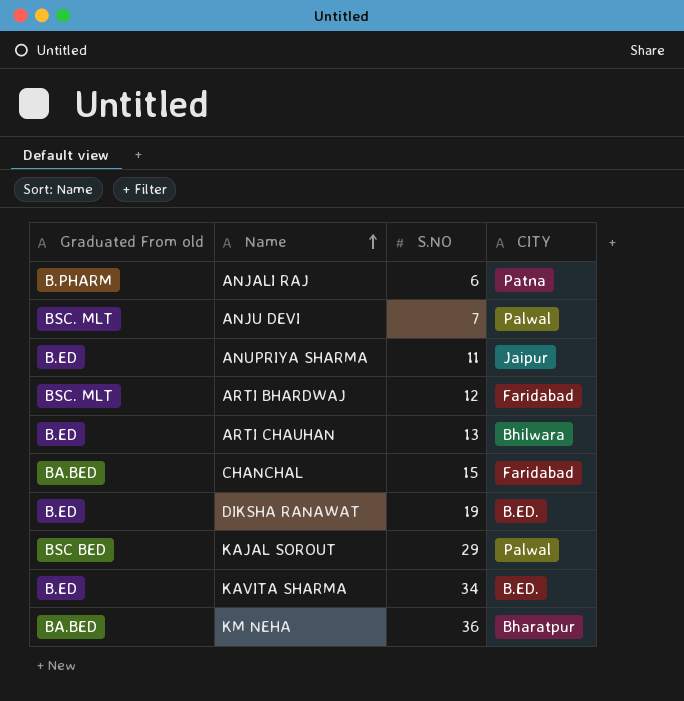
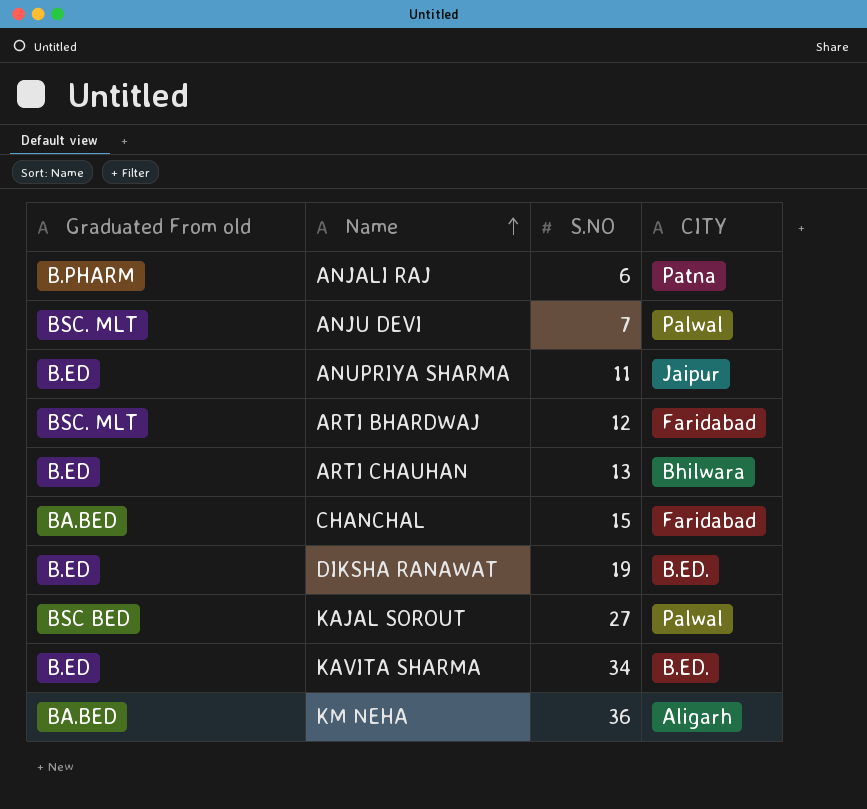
KAJAL SOROUT | S.NO: 29 -> 27
KM NEHA | CITY: Bharatpur -> Aligarh

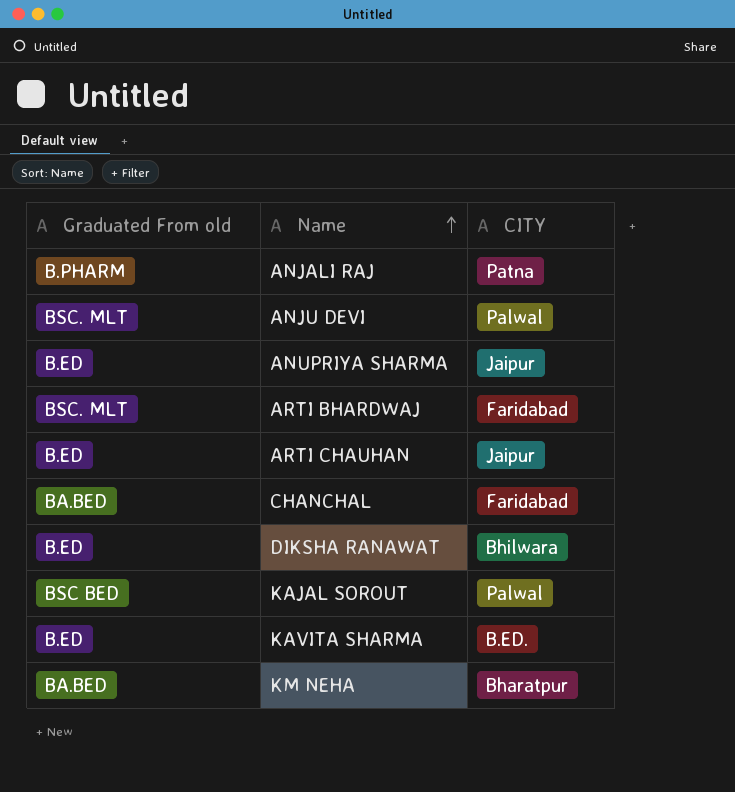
column S.NO | position: 3 -> none
ARTI CHAUHAN | CITY: Bhilwara -> Jaipur
DIKSHA RANAWAT | CITY: B.ED. -> Bhilwara
KM NEHA | CITY: Aligarh -> Bharatpur

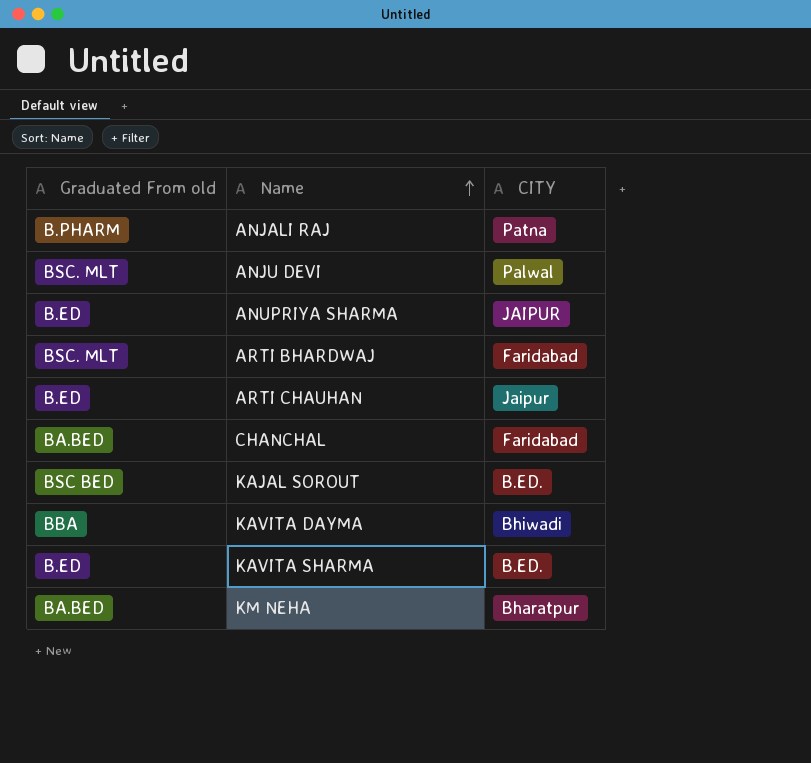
row DIKSHA RANAWAT: B.ED | Bhilwara -> none
ANUPRIYA SHARMA | CITY: Jaipur -> JAIPUR
KAJAL SOROUT | CITY: Palwal -> B.ED.
row KAVITA DAYMA: none -> BBA | Bhiwadi

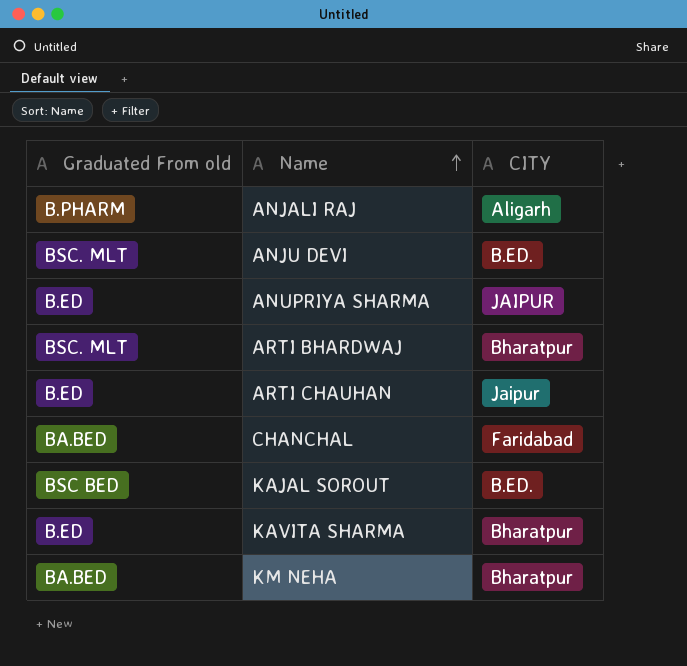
row KAVITA DAYMA: BBA | Bhiwadi -> none
ANJALI RAJ | CITY: Patna -> Aligarh
ANJU DEVI | CITY: Palwal -> B.ED.
ARTI BHARDWAJ | CITY: Faridabad -> Bharatpur
KAVITA SHARMA | CITY: B.ED. -> Bharatpur

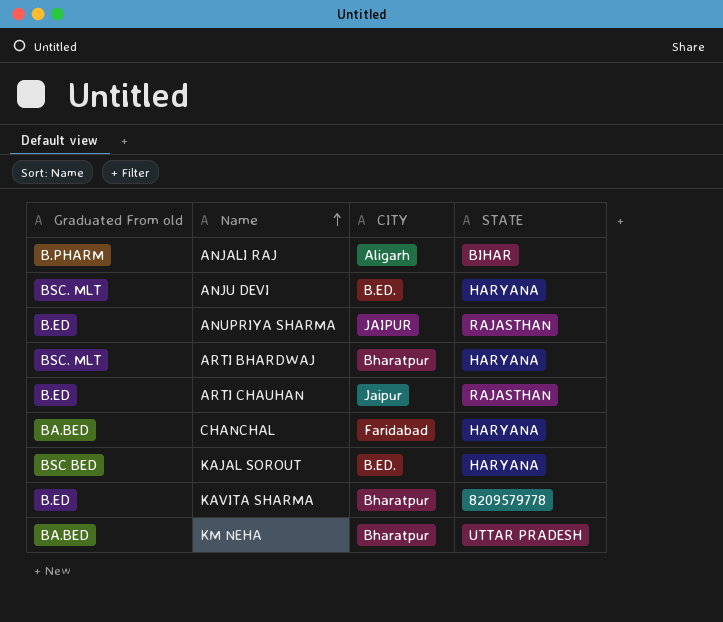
column STATE | position: none -> 4

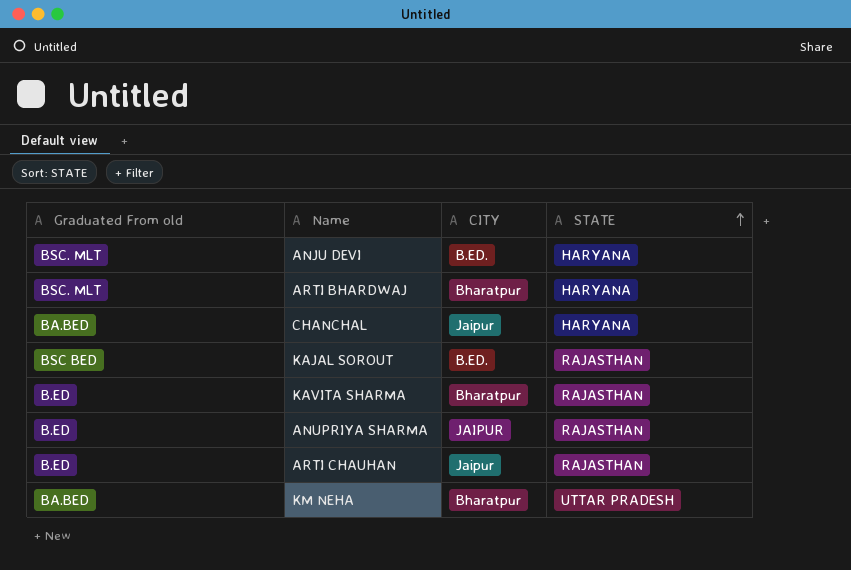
row order: Name ascending -> STATE ascending
row ANJALI RAJ: B.PHARM | Aligarh | BIHAR -> none
CHANCHAL | CITY: Faridabad -> Jaipur
KAJAL SOROUT | STATE: HARYANA -> RAJASTHAN
KAVITA SHARMA | STATE: 8209579778 -> RAJASTHAN

